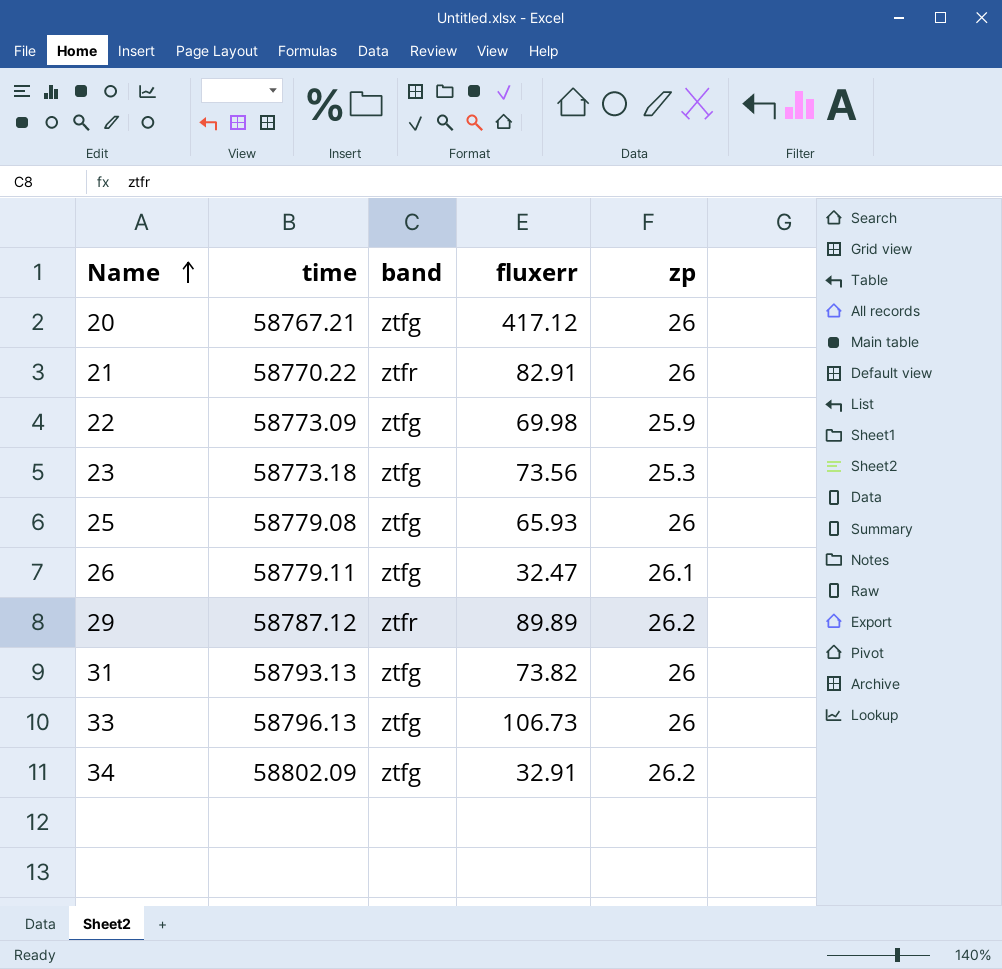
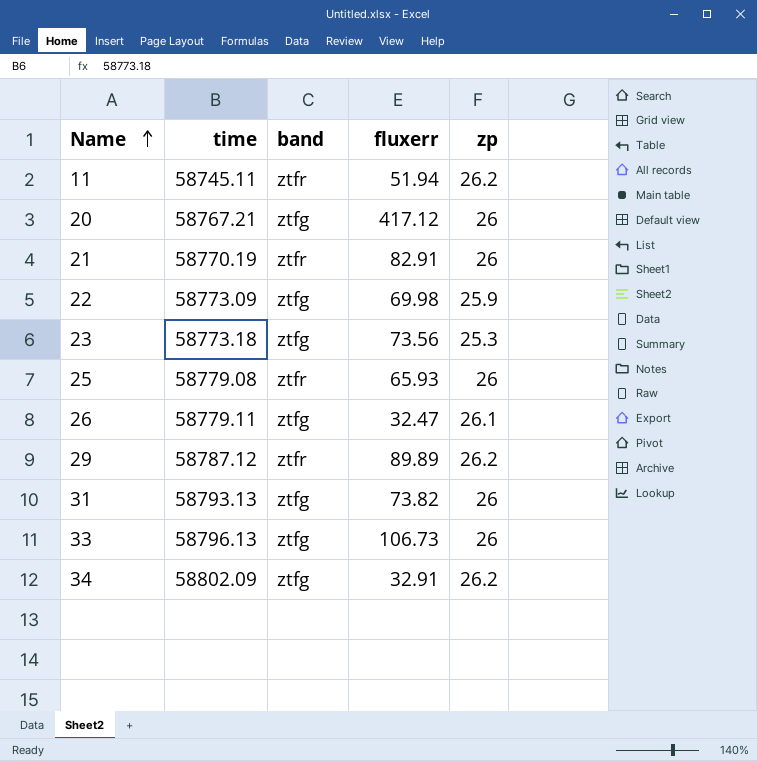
row 11: none -> 58745.11 | ztfr | 51.94 | 26.2
21 | time: 58770.22 -> 58770.19
25 | band: ztfg -> ztfr

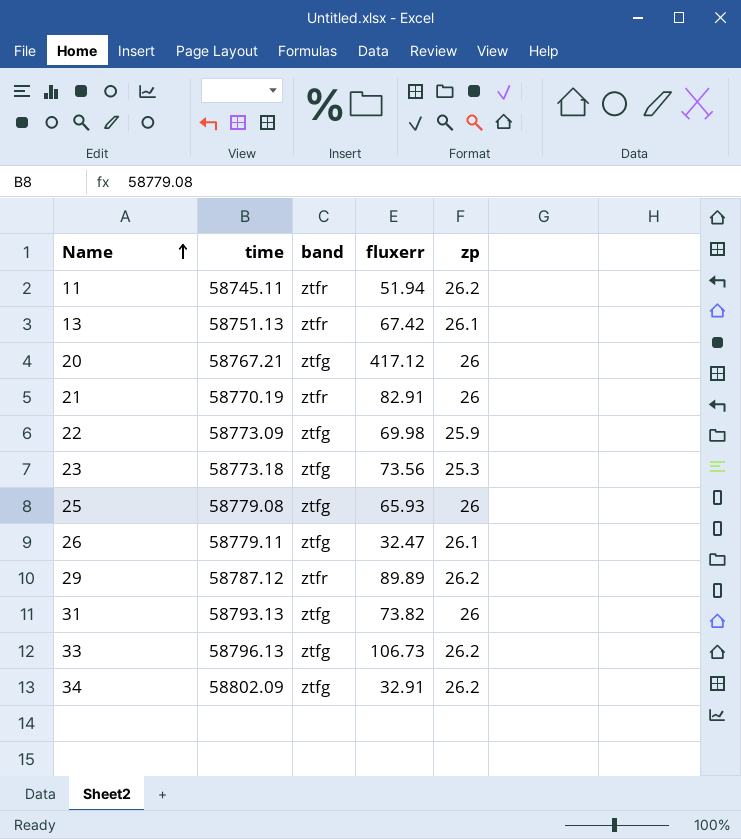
row 13: none -> 58751.13 | ztfr | 67.42 | 26.1
25 | band: ztfr -> ztfg
33 | zp: 26 -> 26.2

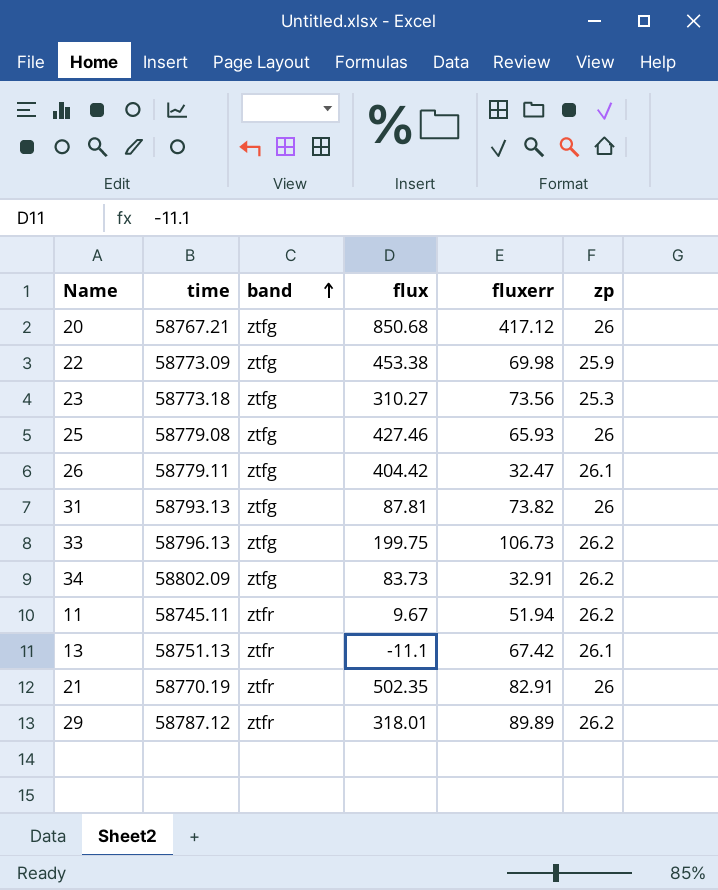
row order: Name ascending -> band ascending
column flux | position: none -> 4

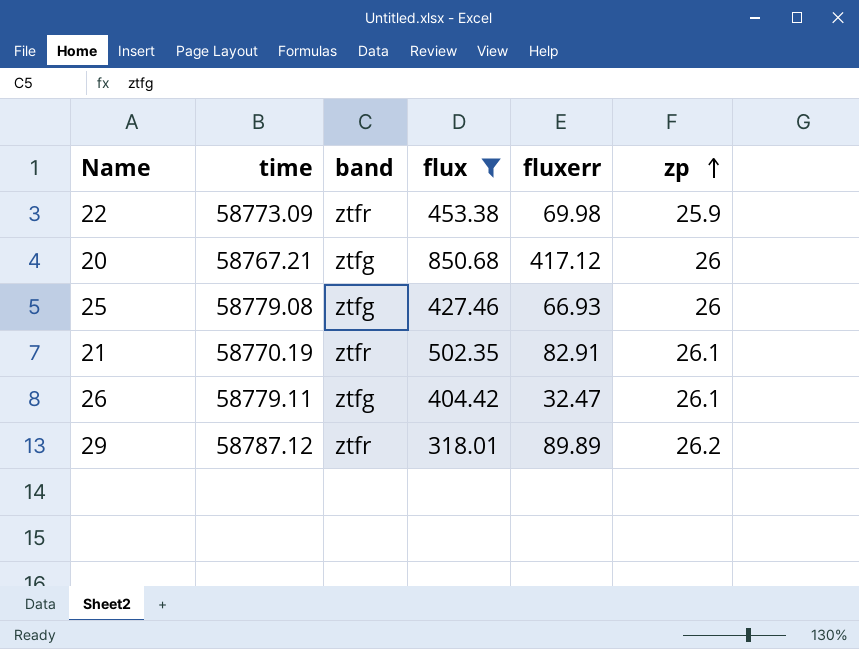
filter: none -> flux >= 318.01
row order: band ascending -> zp ascending
22 | band: ztfg -> ztfr
25 | fluxerr: 65.93 -> 66.93
21 | zp: 26 -> 26.1

